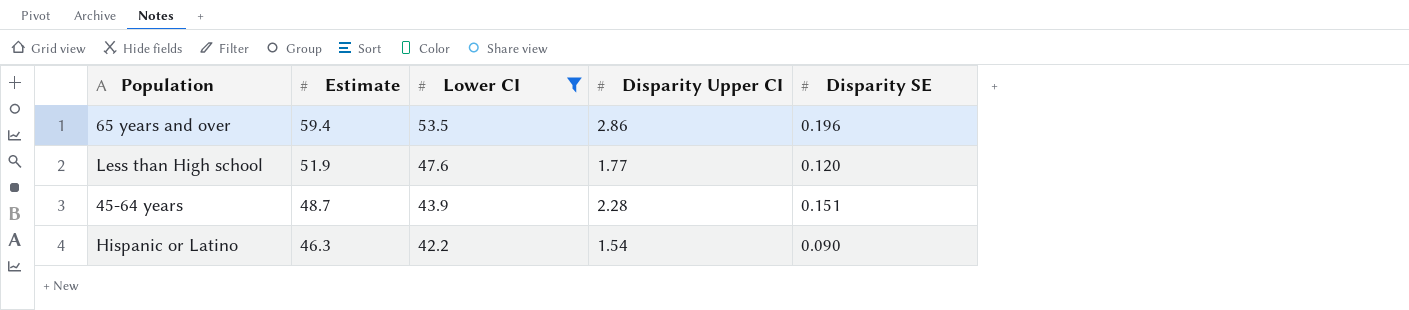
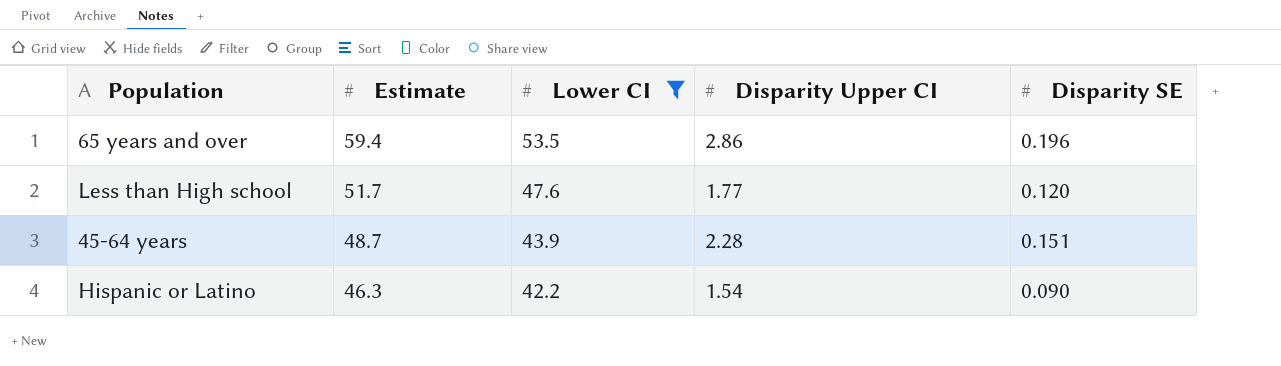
Less than High school | Estimate: 51.9 -> 51.7

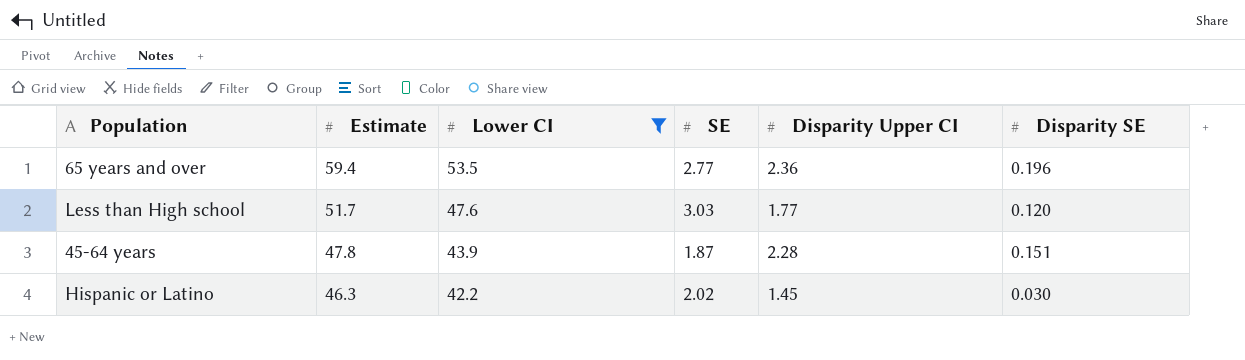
column SE | position: none -> 4
65 years and over | Disparity Upper CI: 2.86 -> 2.36
45-64 years | Estimate: 48.7 -> 47.8
Hispanic or Latino | Disparity Upper CI: 1.54 -> 1.45
Hispanic or Latino | Disparity SE: 0.090 -> 0.030

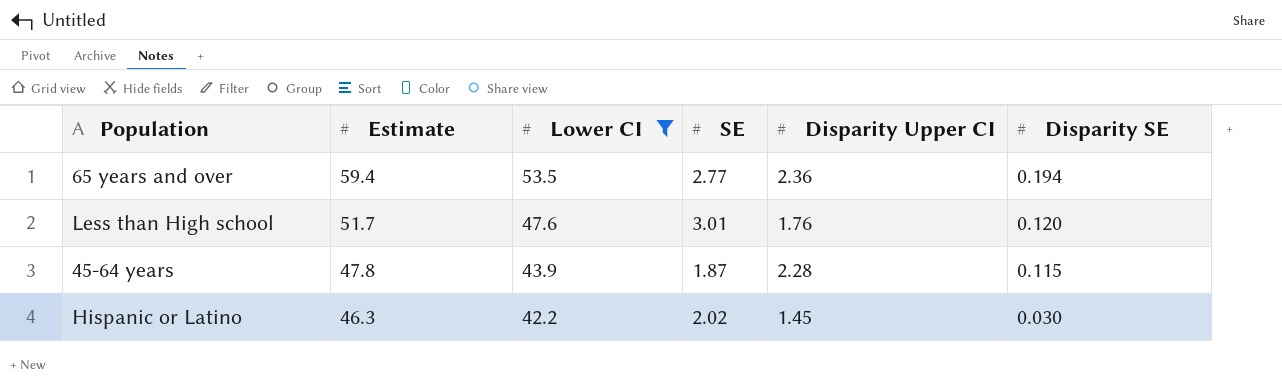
65 years and over | Disparity SE: 0.196 -> 0.194
Less than High school | SE: 3.03 -> 3.01
Less than High school | Disparity Upper CI: 1.77 -> 1.76
45-64 years | Disparity SE: 0.151 -> 0.115

